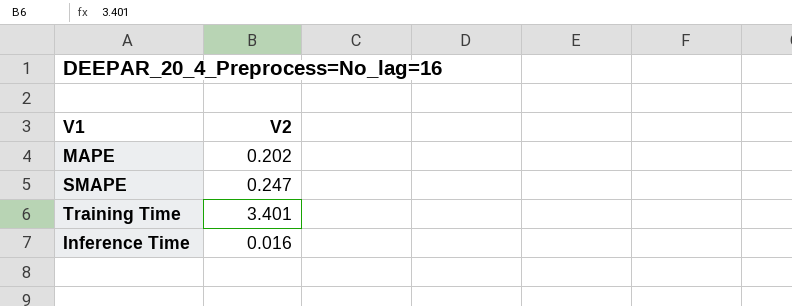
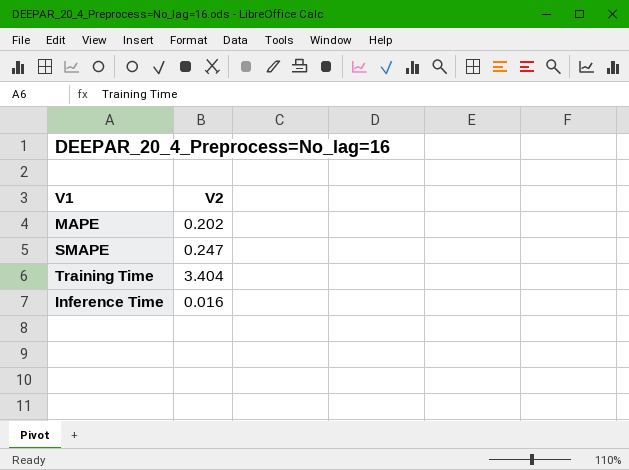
Training Time | V2: 3.401 -> 3.404

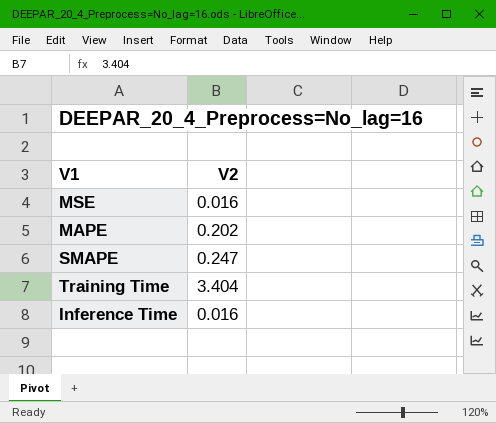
row MSE: none -> 0.016

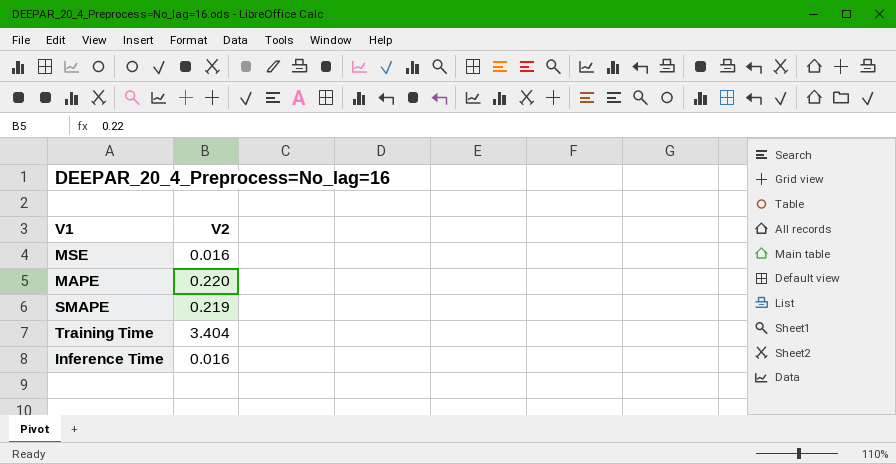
MAPE | V2: 0.202 -> 0.220
SMAPE | V2: 0.247 -> 0.219

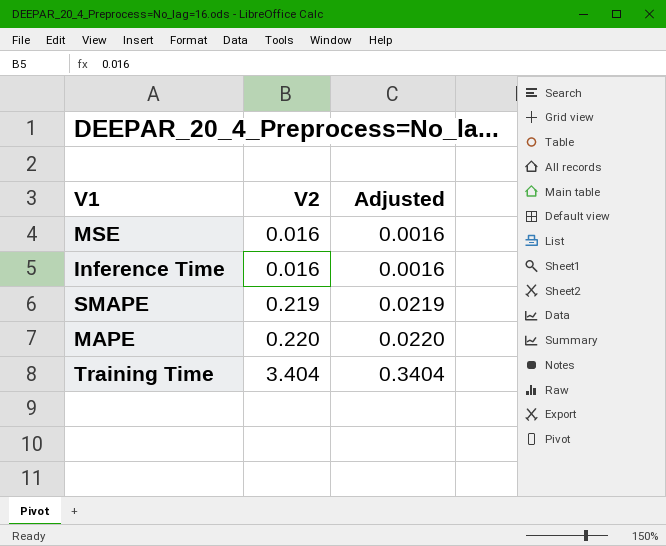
row order: none -> V2 ascending
column Adjusted | formula: none -> [V2] * 0.1

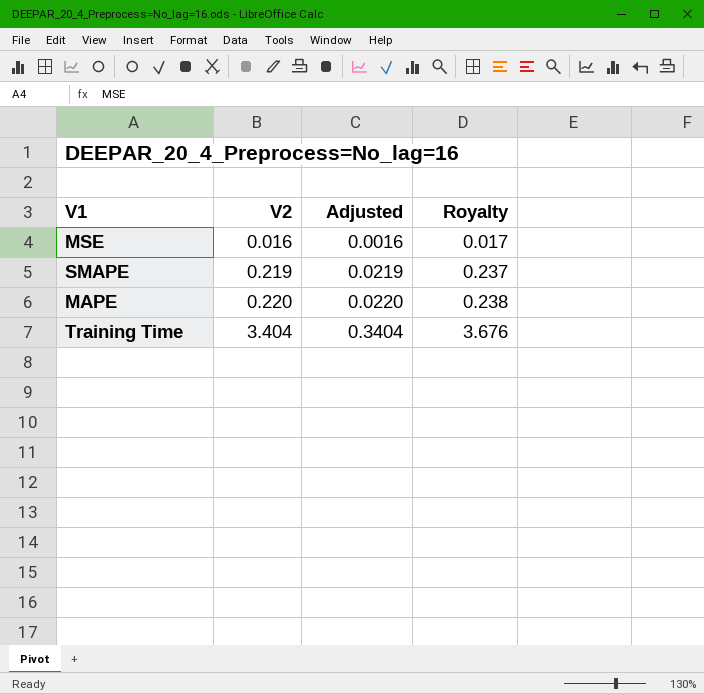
column Royalty | formula: none -> [V2] * 1.08
row Inference Time: 0.016 | 0.0016 -> none

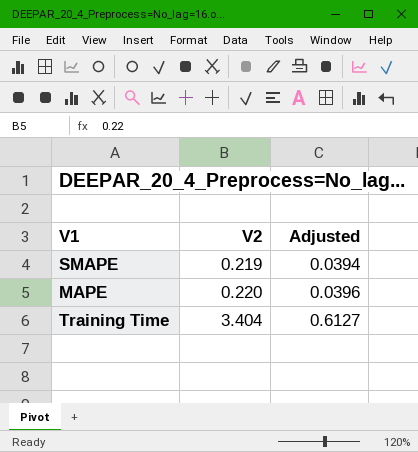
column Royalty | formula: [V2] * 1.08 -> none
column Adjusted | formula: [V2] * 0.1 -> [V2] * 0.18
row MSE: 0.016 | 0.0016 | 0.017 -> none

